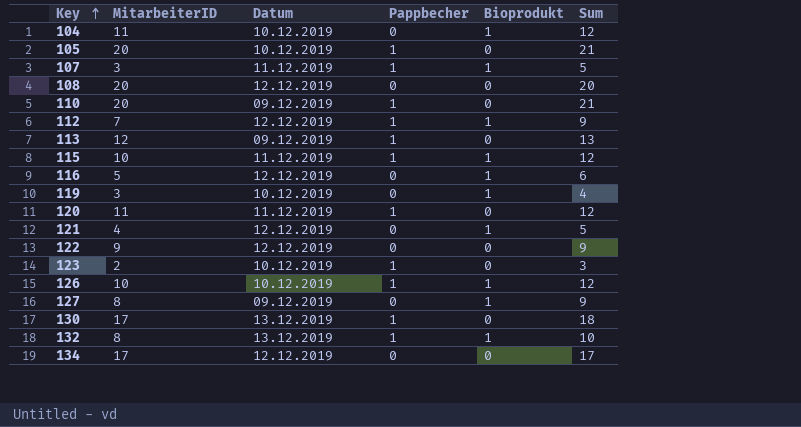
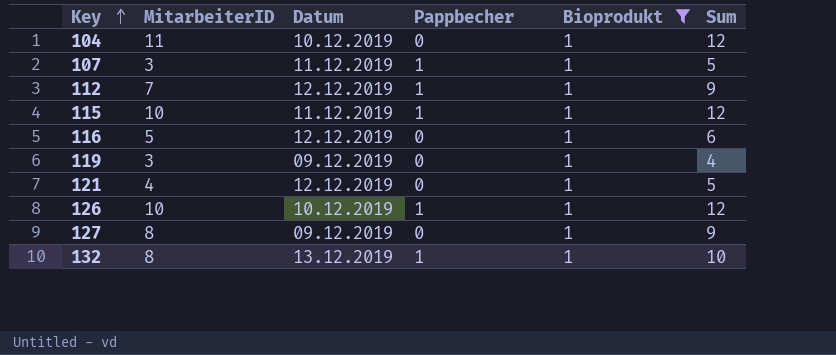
filter: none -> Bioprodukt = 1
119 | Datum: 10.12.2019 -> 09.12.2019

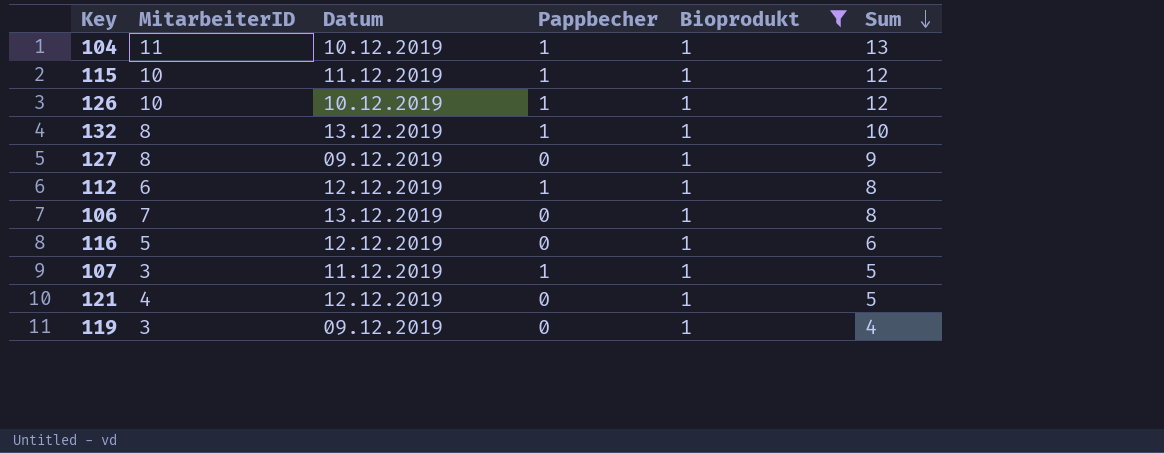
row order: Key ascending -> Sum descending
104 | Pappbecher: 0 -> 1
104 | Sum: 12 -> 13
112 | MitarbeiterID: 7 -> 6
112 | Sum: 9 -> 8
row 106: none -> 7 | 13.12.2019 | 0 | 1 | 8

